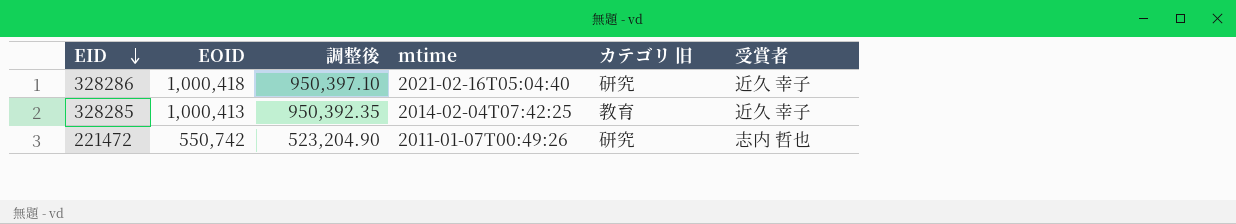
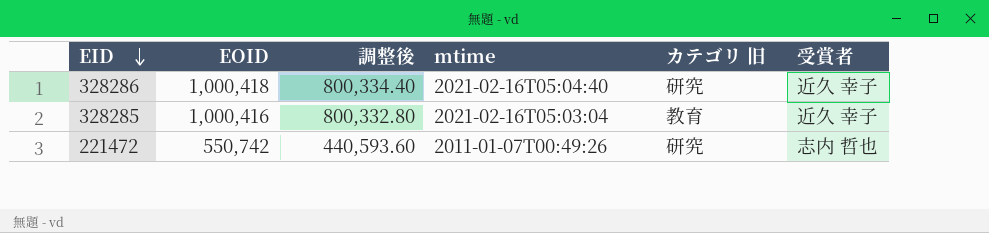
column 調整後 | formula: [EOID] * 0.95 -> [EOID] * 0.8
328285 | EOID: 1,000,413 -> 1,000,416
328285 | mtime: 2014-02-04T07:42:25 -> 2021-02-16T05:03:04

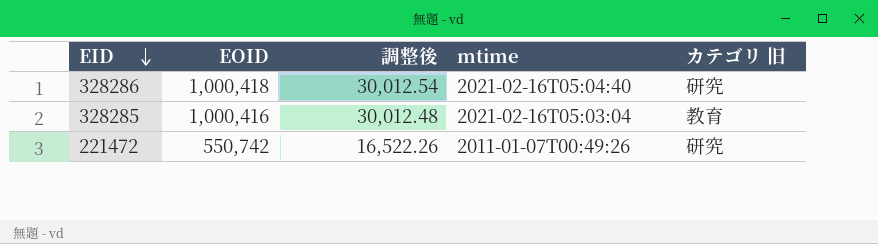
column 受賞者 | position: 6 -> none
column 調整後 | formula: [EOID] * 0.8 -> [EOID] * 0.03

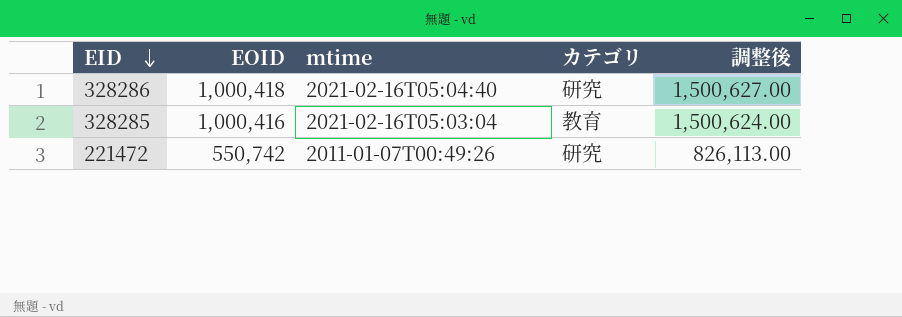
column name: カテゴリ 旧 -> カテゴリ
column 調整後 | formula: [EOID] * 0.03 -> [EOID] * 1.5
column 調整後 | position: 3 -> 5

